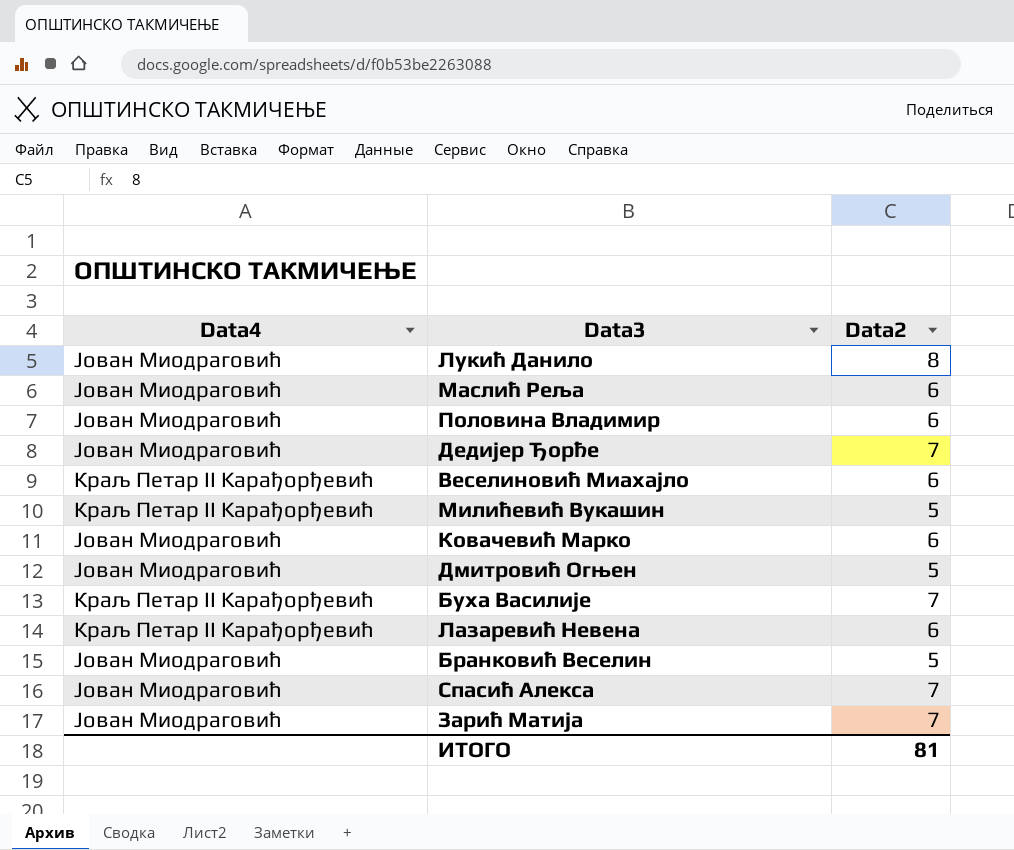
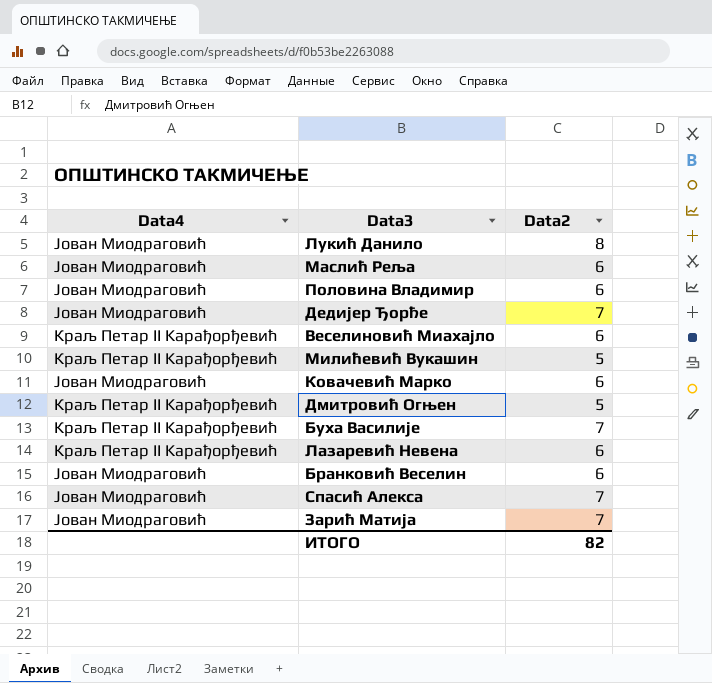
Дмитровић Огњен | Data4: Јован Миодраговић -> Краљ Петар II Kарађорђевић
Бранковић Веселин | Data2: 5 -> 6
ИТОГО | Data2: 81 -> 82

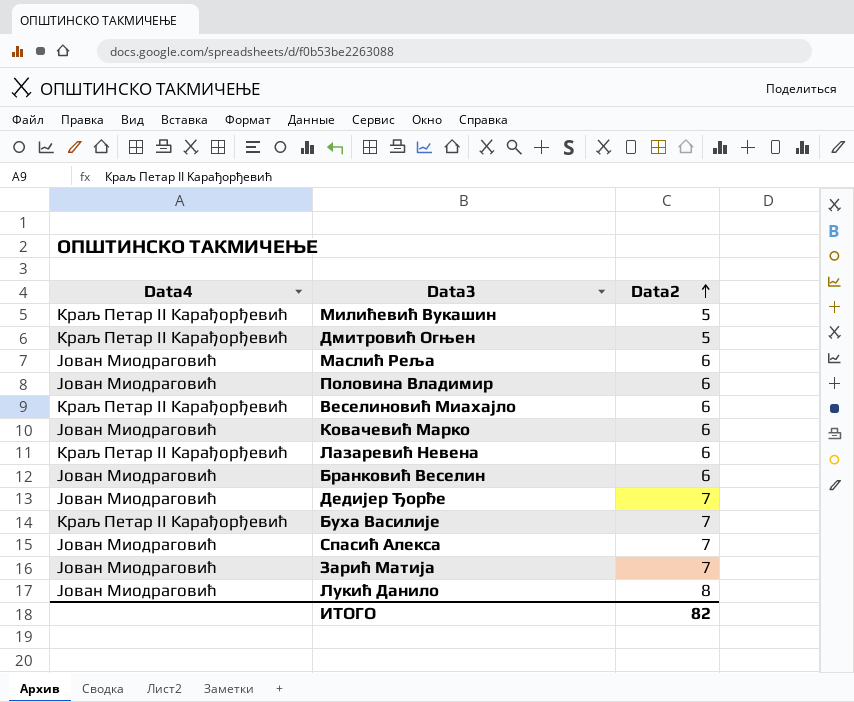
row order: none -> Data2 ascending

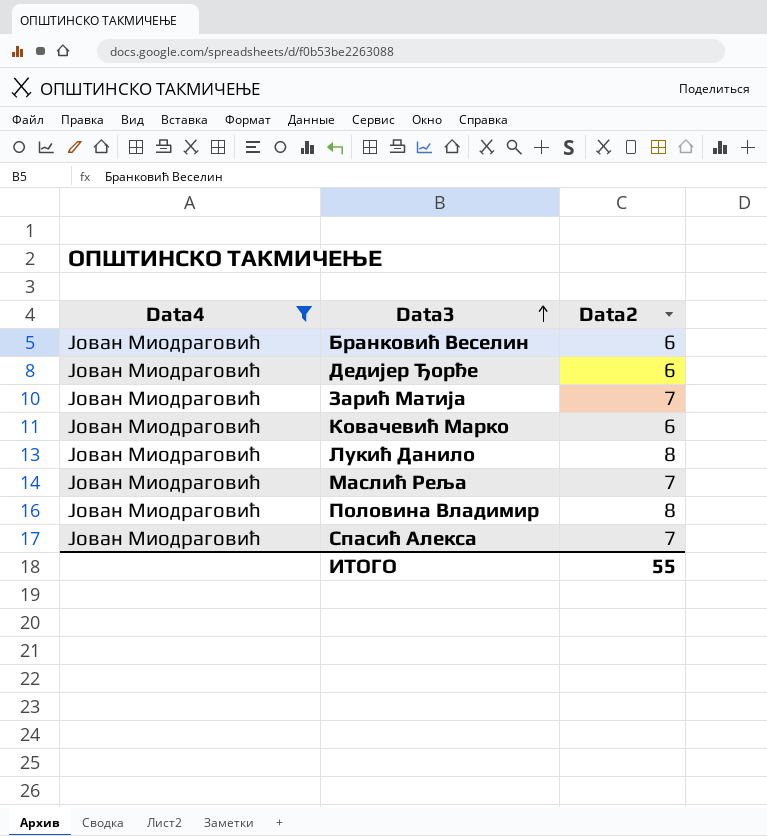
filter: none -> Data4 = Јован Миодраговић
row order: Data2 ascending -> Data3 ascending
Дедијер Ђорђе | Data2: 7 -> 6
Маслић Реља | Data2: 6 -> 7
Половина Владимир | Data2: 6 -> 8
ИТОГО | Data2: 82 -> 55

